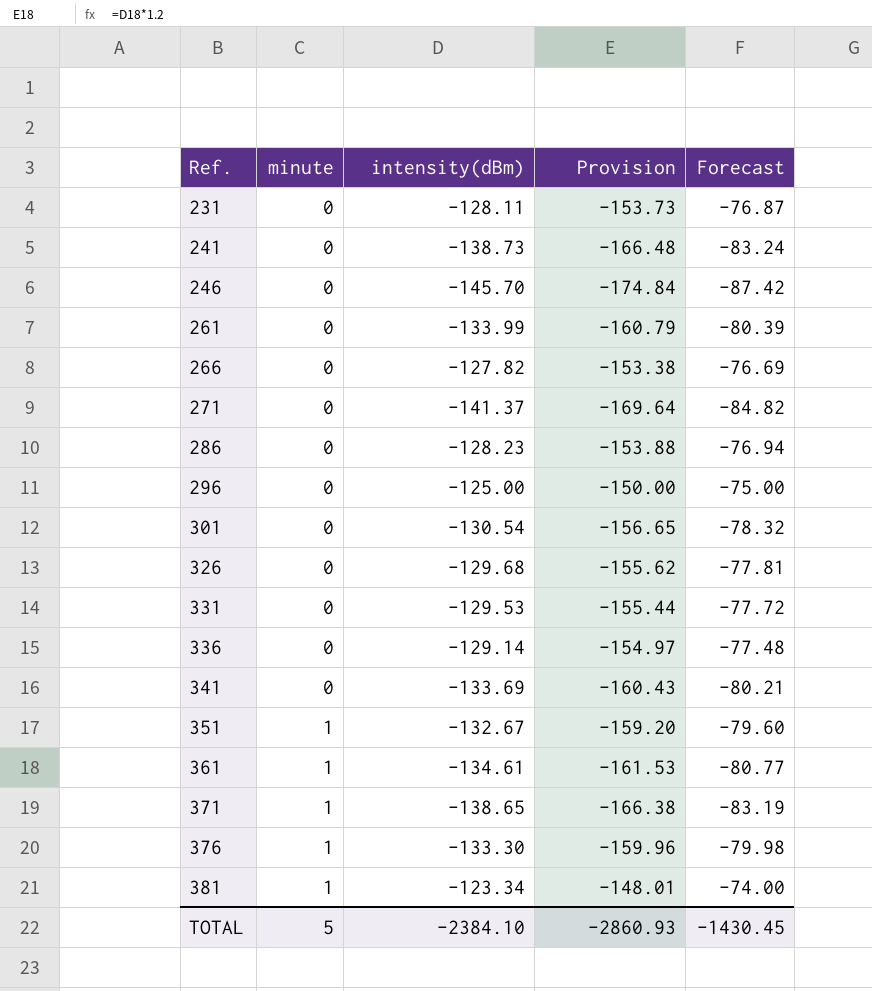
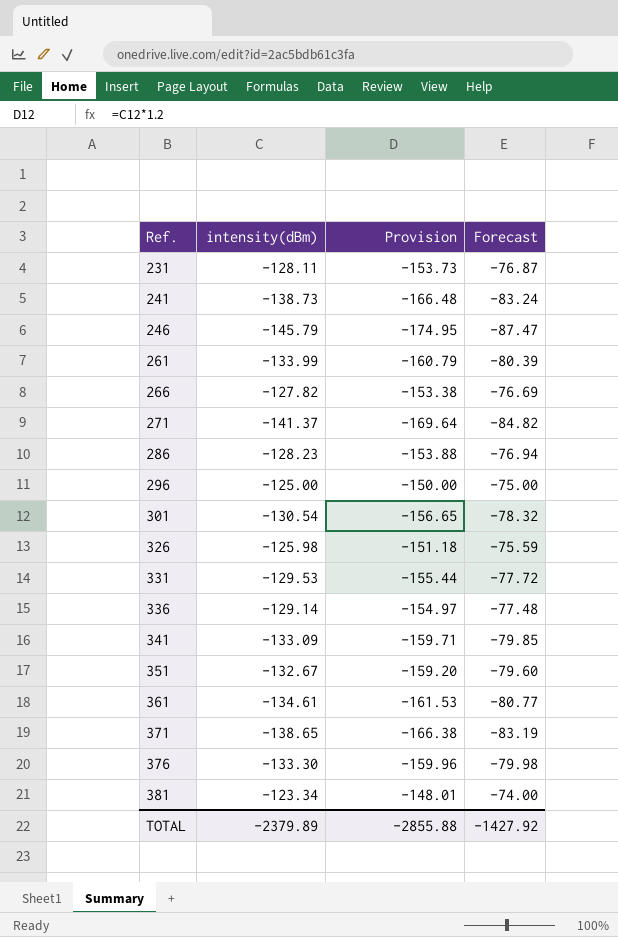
column minute | position: 2 -> none
246 | intensity(dBm): -145.70 -> -145.79
246 | Provision: -174.84 -> -174.95
246 | Forecast: -87.42 -> -87.47
326 | intensity(dBm): -129.68 -> -125.98
326 | Provision: -155.62 -> -151.18
326 | Forecast: -77.81 -> -75.59
341 | intensity(dBm): -133.69 -> -133.09
341 | Provision: -160.43 -> -159.71
341 | Forecast: -80.21 -> -79.85
TOTAL | intensity(dBm): -2384.10 -> -2379.89
TOTAL | Provision: -2860.93 -> -2855.88
TOTAL | Forecast: -1430.45 -> -1427.92

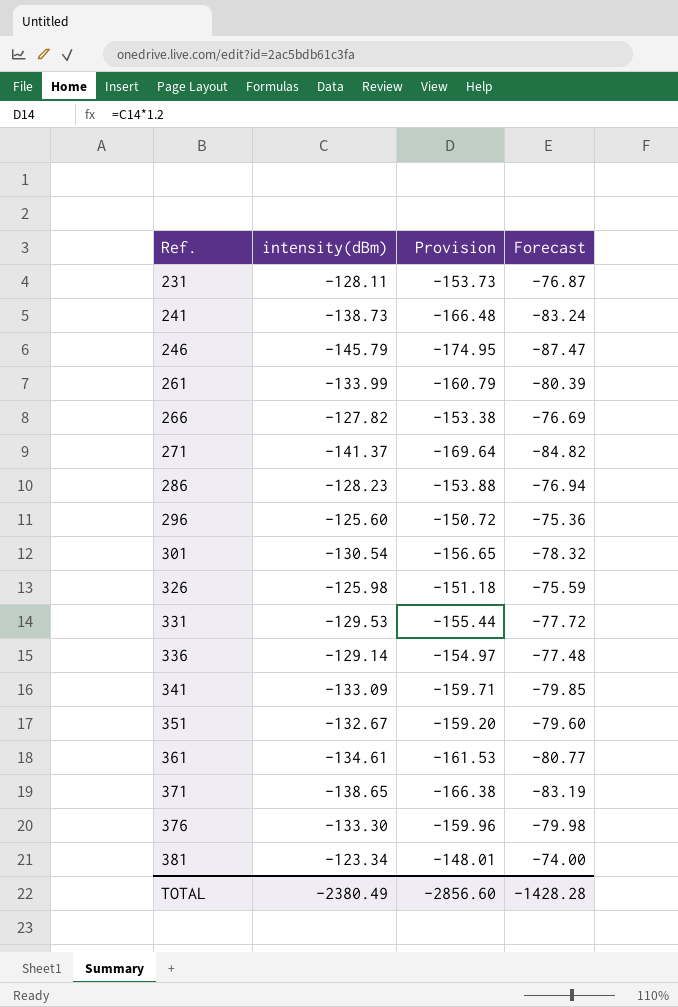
296 | intensity(dBm): -125.00 -> -125.60
296 | Provision: -150.00 -> -150.72
296 | Forecast: -75.00 -> -75.36
TOTAL | intensity(dBm): -2379.89 -> -2380.49
TOTAL | Provision: -2855.88 -> -2856.60
TOTAL | Forecast: -1427.92 -> -1428.28

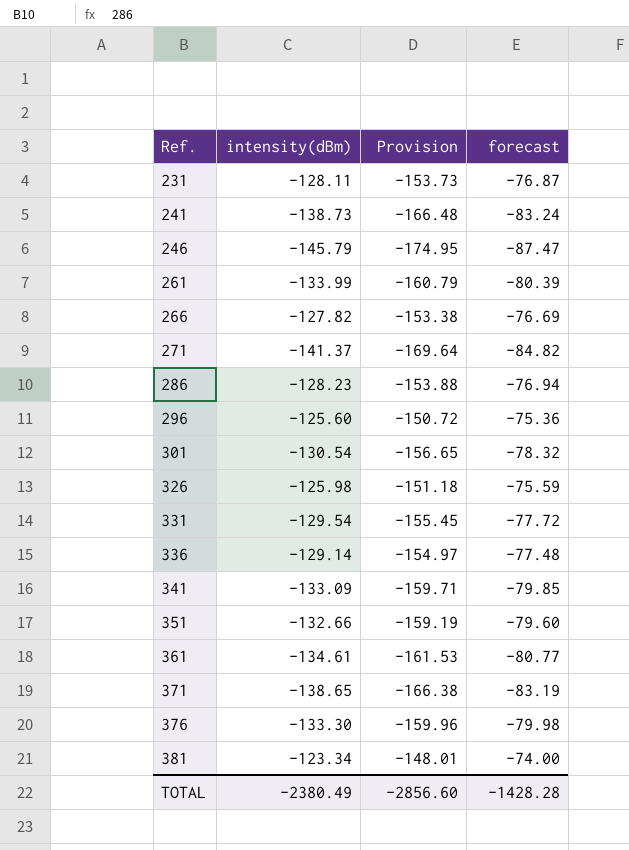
column name: Forecast -> forecast
331 | intensity(dBm): -129.53 -> -129.54
331 | Provision: -155.44 -> -155.45
351 | intensity(dBm): -132.67 -> -132.66
351 | Provision: -159.20 -> -159.19

